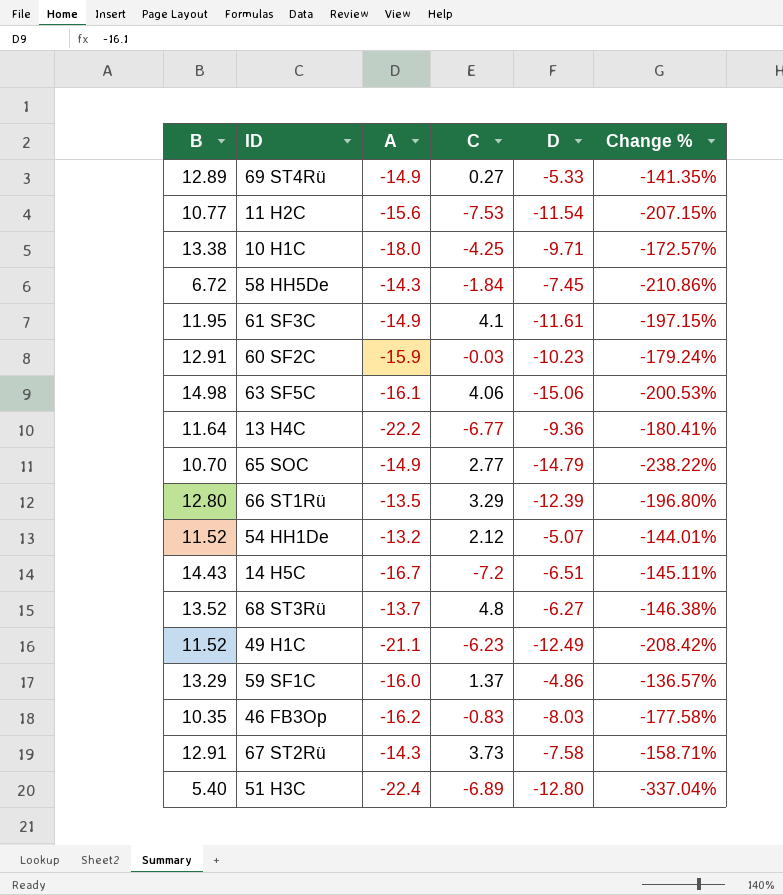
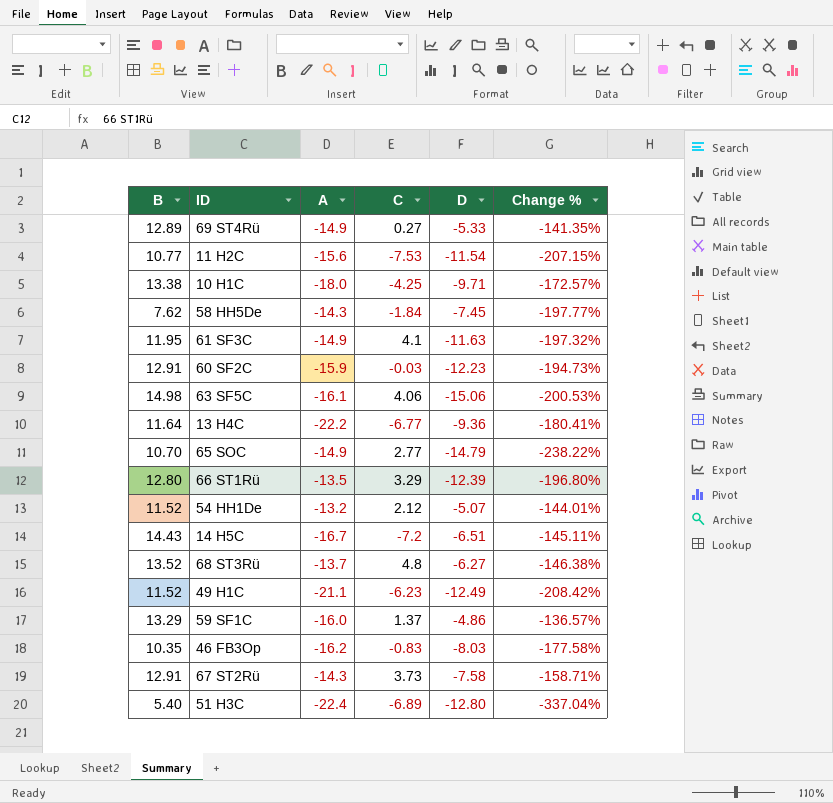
58 HH5De | B: 6.72 -> 7.62
58 HH5De | Change %: -210.86% -> -197.77%
61 SF3C | D: -11.61 -> -11.63
61 SF3C | Change %: -197.15% -> -197.32%
60 SF2C | D: -10.23 -> -12.23
60 SF2C | Change %: -179.24% -> -194.73%

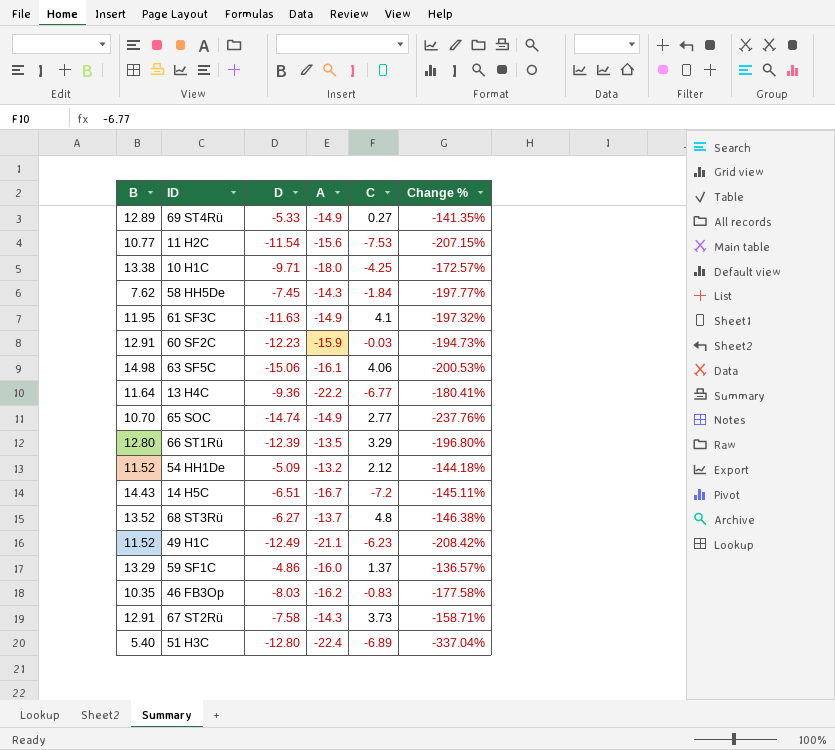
column D | position: 5 -> 3
65 SOC | D: -14.79 -> -14.74
65 SOC | Change %: -238.22% -> -237.76%
54 HH1De | D: -5.07 -> -5.09
54 HH1De | Change %: -144.01% -> -144.18%

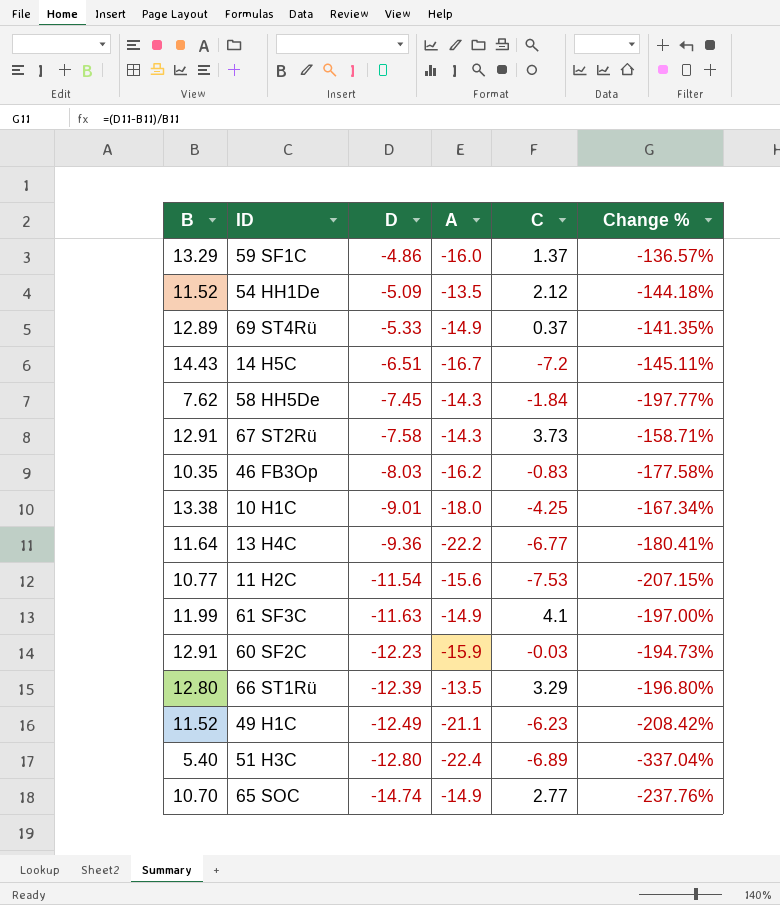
row order: none -> D descending
row 63 SF5C: 14.98 | -15.06 | -16.1 | 4.06 | -200.53% -> none
row 68 ST3Rü: 13.52 | -6.27 | -13.7 | 4.8 | -146.38% -> none
54 HH1De | A: -13.2 -> -13.5
69 ST4Rü | C: 0.27 -> 0.37
10 H1C | D: -9.71 -> -9.01
10 H1C | Change %: -172.57% -> -167.34%
61 SF3C | B: 11.95 -> 11.99
61 SF3C | Change %: -197.32% -> -197.00%

